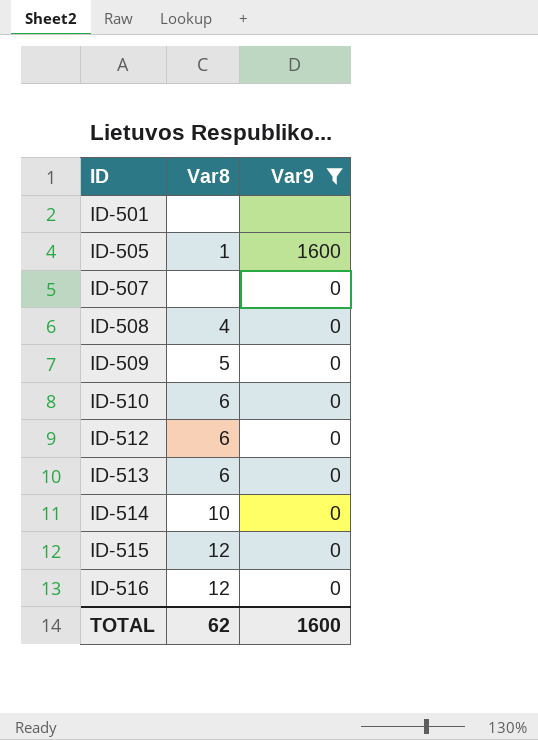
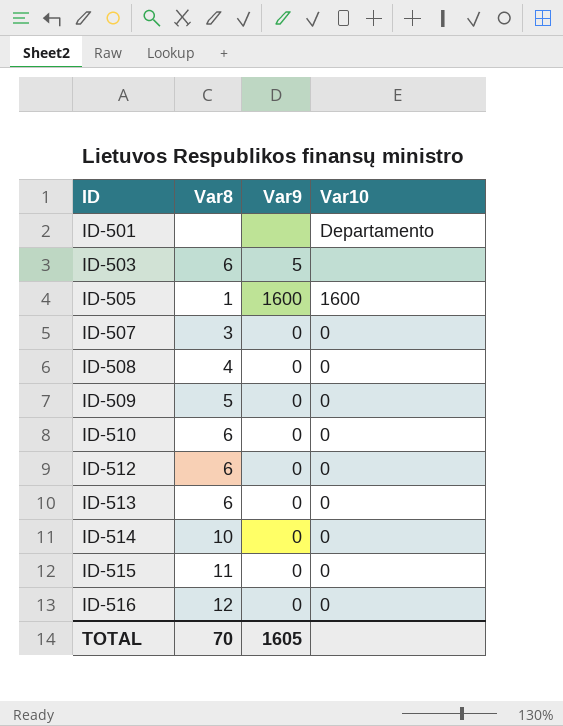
filter: Var9 != 5 -> none
column Var10 | position: none -> 4
ID-507 | Var8: none -> 3
ID-515 | Var8: 12 -> 11
TOTAL | Var8: 62 -> 70
TOTAL | Var9: 1600 -> 1605

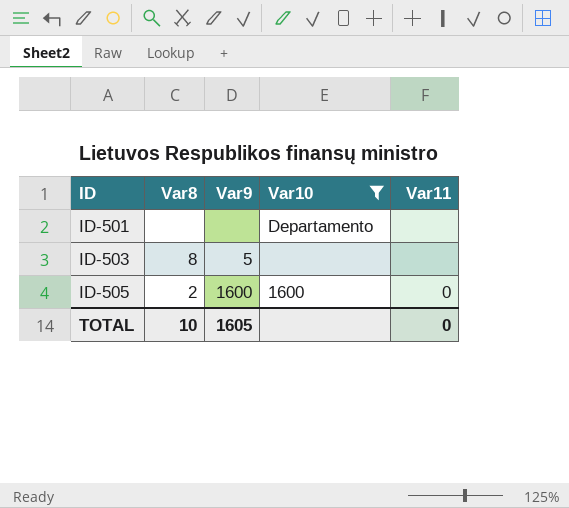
filter: none -> Var10 != 0
column Var11 | position: none -> 5
ID-503 | Var8: 6 -> 8
ID-505 | Var8: 1 -> 2
TOTAL | Var8: 70 -> 10

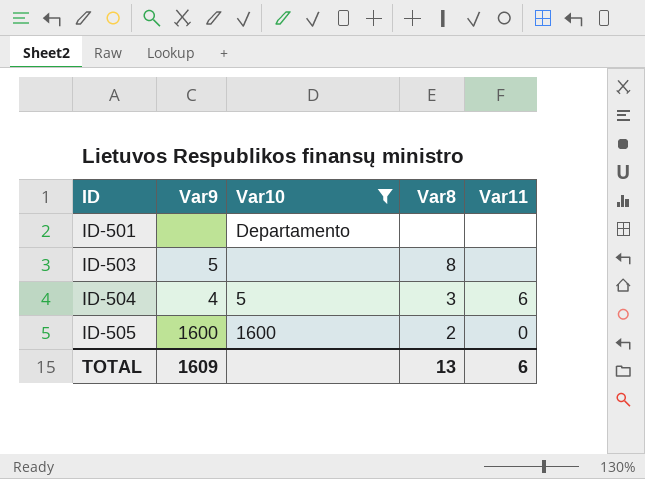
column Var8 | position: 2 -> 4
row ID-504: none -> 4 | 5 | 3 | 6
TOTAL | Var9: 1605 -> 1609
TOTAL | Var8: 10 -> 13
TOTAL | Var11: 0 -> 6

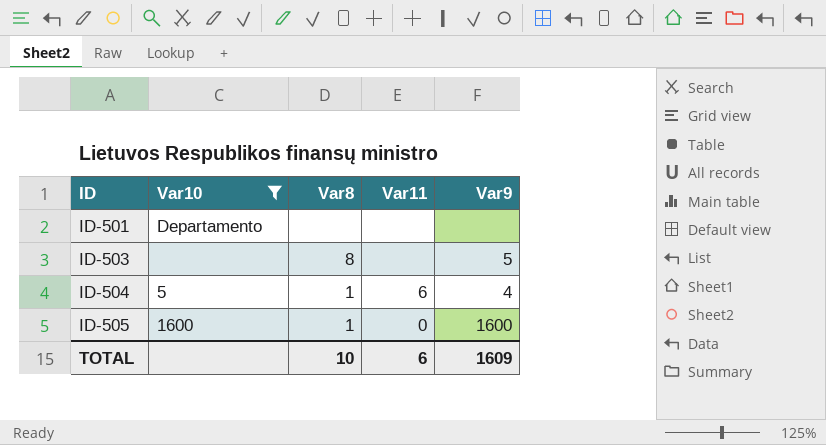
column Var9 | position: 2 -> 5
ID-504 | Var8: 3 -> 1
ID-505 | Var8: 2 -> 1
TOTAL | Var8: 13 -> 10

